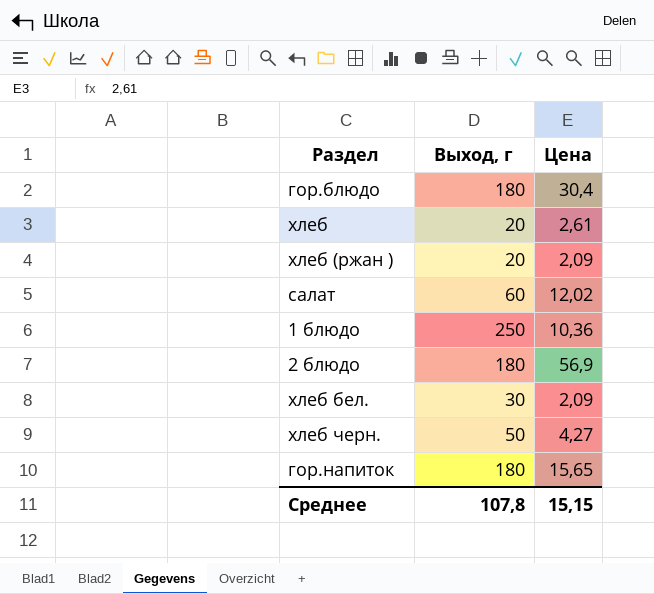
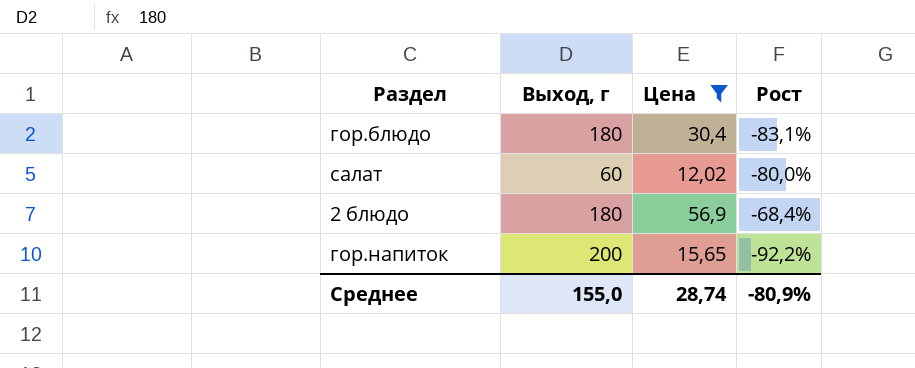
filter: none -> Цена >= 12,02
column Рост | formula: none -> ([Цена] - [Выход, г]) / [Выход, г]
гор.напиток | Выход, г: 180 -> 200
Среднее | Выход, г: 107,8 -> 155,0
Среднее | Цена: 15,15 -> 28,74

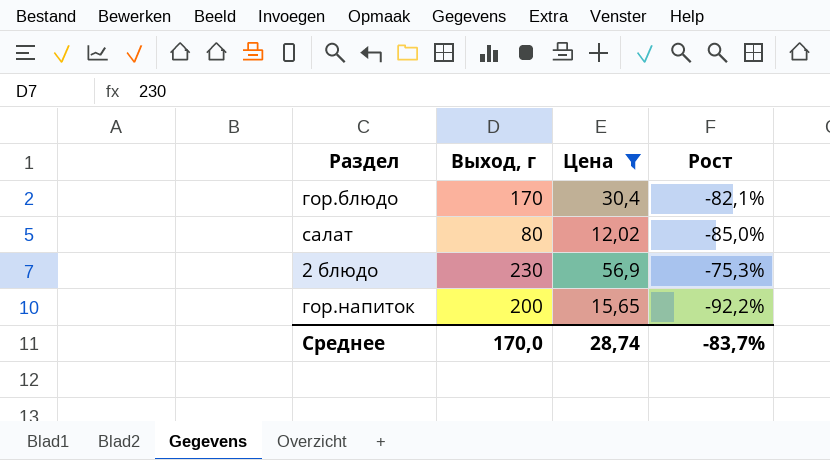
гор.блюдо | Выход, г: 180 -> 170
гор.блюдо | Рост: -83,1% -> -82,1%
салат | Выход, г: 60 -> 80
салат | Рост: -80,0% -> -85,0%
2 блюдо | Выход, г: 180 -> 230
2 блюдо | Рост: -68,4% -> -75,3%
Среднее | Выход, г: 155,0 -> 170,0
Среднее | Рост: -80,9% -> -83,7%

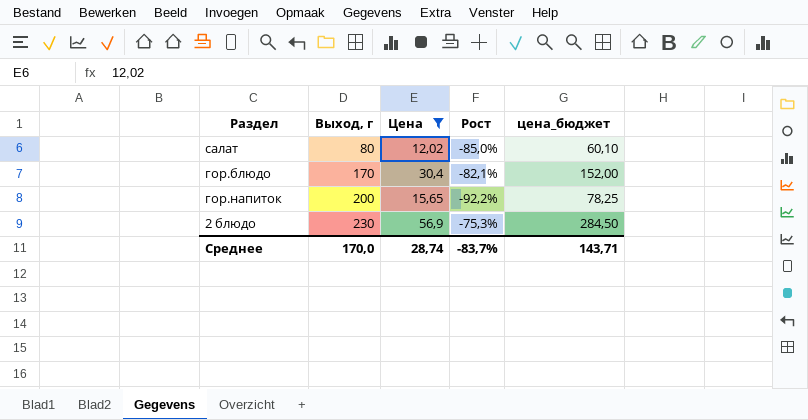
row order: none -> Выход, г ascending
column цена_бюджет | formula: none -> [Цена] * 5

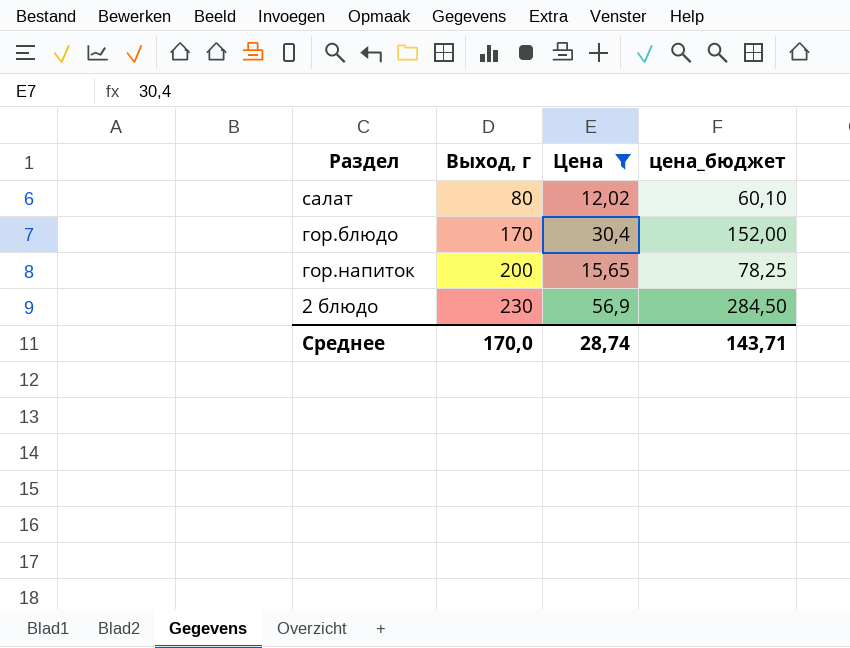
column Рост | formula: ([Цена] - [Выход, г]) / [Выход, г] -> none

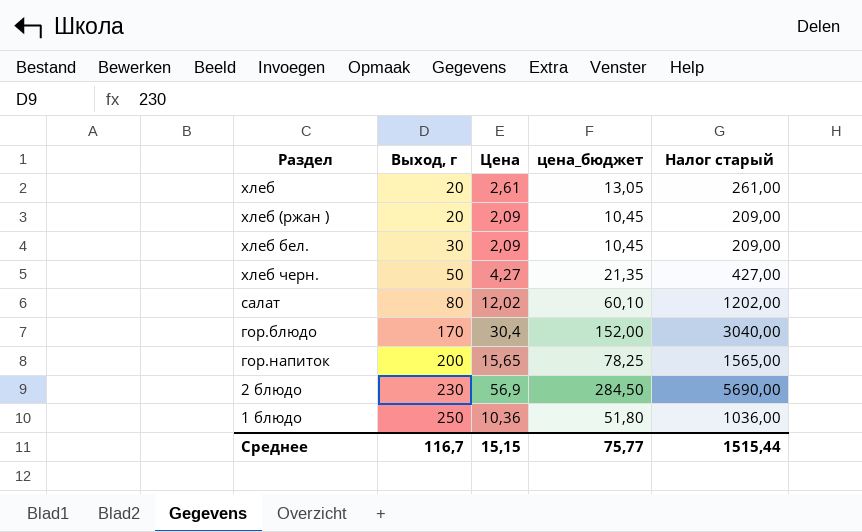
filter: Цена >= 12,02 -> none
column Налог старый | formula: none -> [Цена] * 100
Среднее | Выход, г: 170,0 -> 116,7
Среднее | Цена: 28,74 -> 15,15
Среднее | цена_бюджет: 143,71 -> 75,77

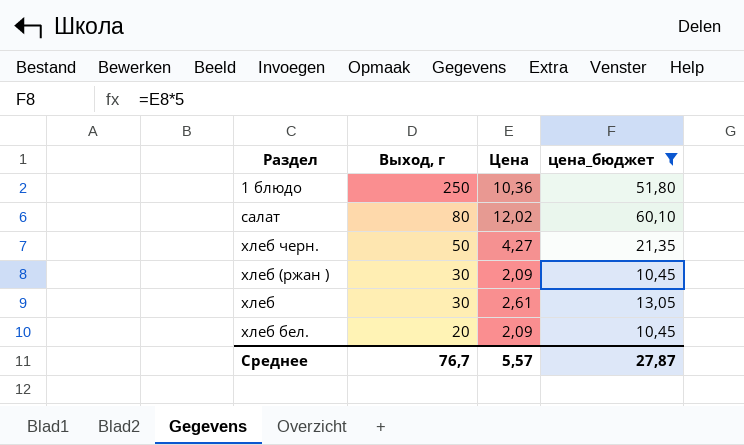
filter: none -> цена_бюджет <= 60,10
row order: Выход, г ascending -> Выход, г descending
column Налог старый | formula: [Цена] * 100 -> none
хлеб (ржан ) | Выход, г: 20 -> 30
хлеб | Выход, г: 20 -> 30
хлеб бел. | Выход, г: 30 -> 20
Среднее | Выход, г: 116,7 -> 76,7
Среднее | Цена: 15,15 -> 5,57
Среднее | цена_бюджет: 75,77 -> 27,87

